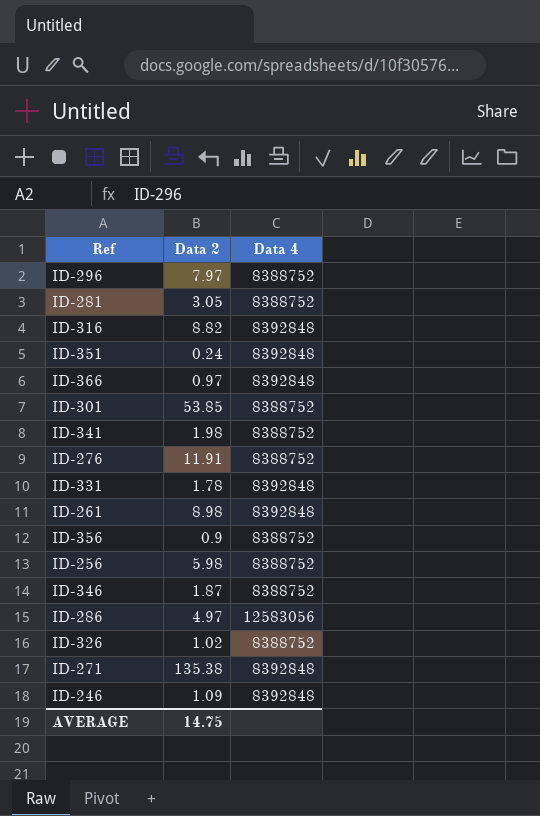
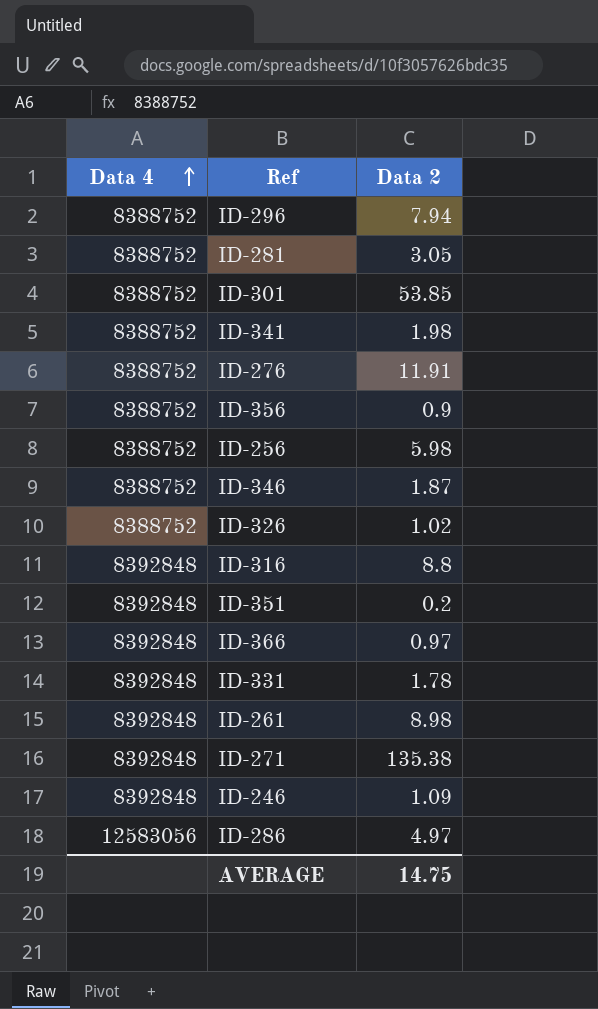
row order: none -> Data 4 ascending
column Data 4 | position: 3 -> 1
ID-296 | Data 2: 7.97 -> 7.94
ID-316 | Data 2: 8.82 -> 8.8
ID-351 | Data 2: 0.24 -> 0.2

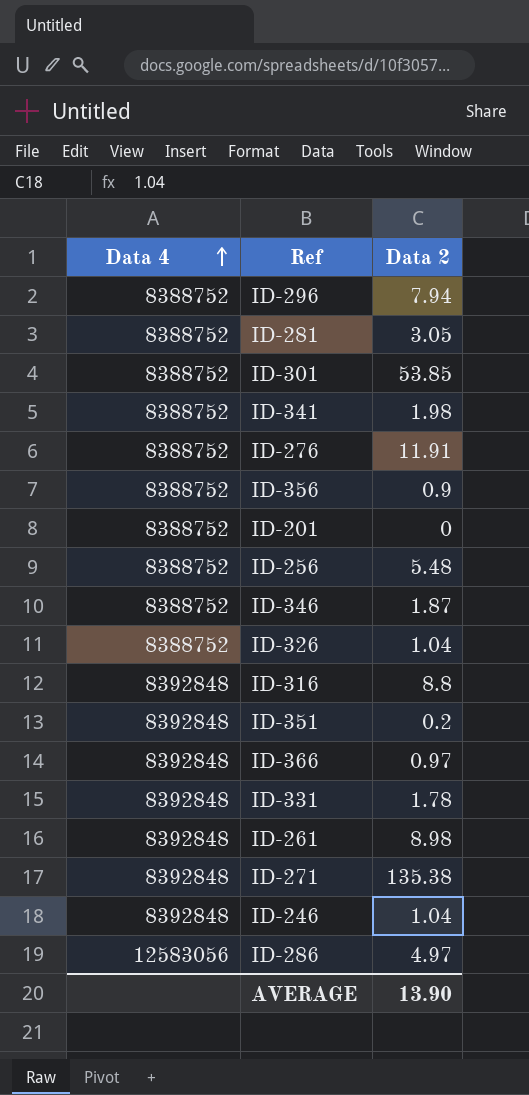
row ID-201: none -> 8388752 | 0
ID-256 | Data 2: 5.98 -> 5.48
ID-326 | Data 2: 1.02 -> 1.04
ID-246 | Data 2: 1.09 -> 1.04
AVERAGE | Data 2: 14.75 -> 13.90

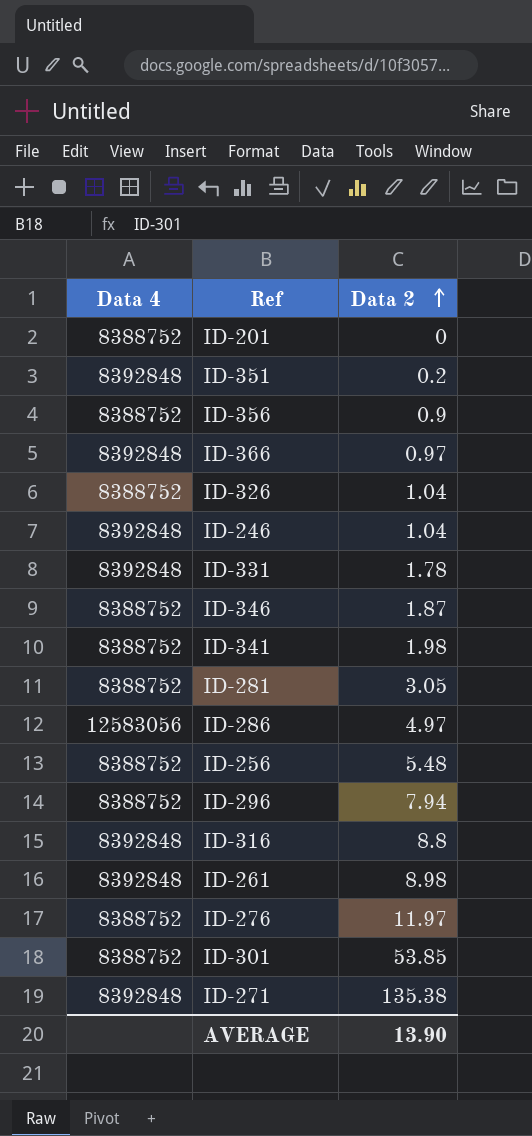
row order: Data 4 ascending -> Data 2 ascending
ID-276 | Data 2: 11.91 -> 11.97

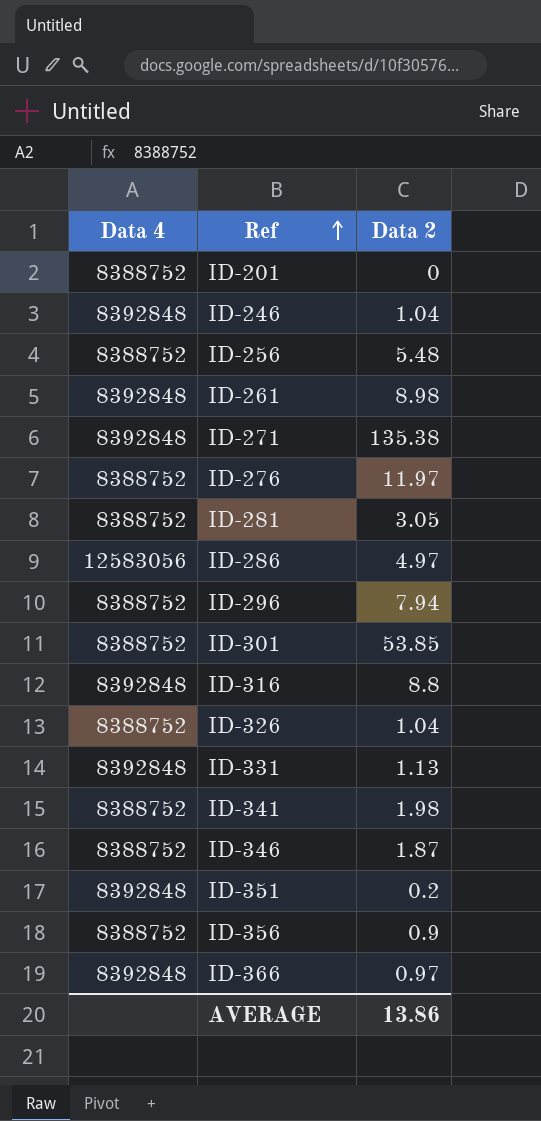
row order: Data 2 ascending -> Ref ascending
ID-331 | Data 2: 1.78 -> 1.13
AVERAGE | Data 2: 13.90 -> 13.86

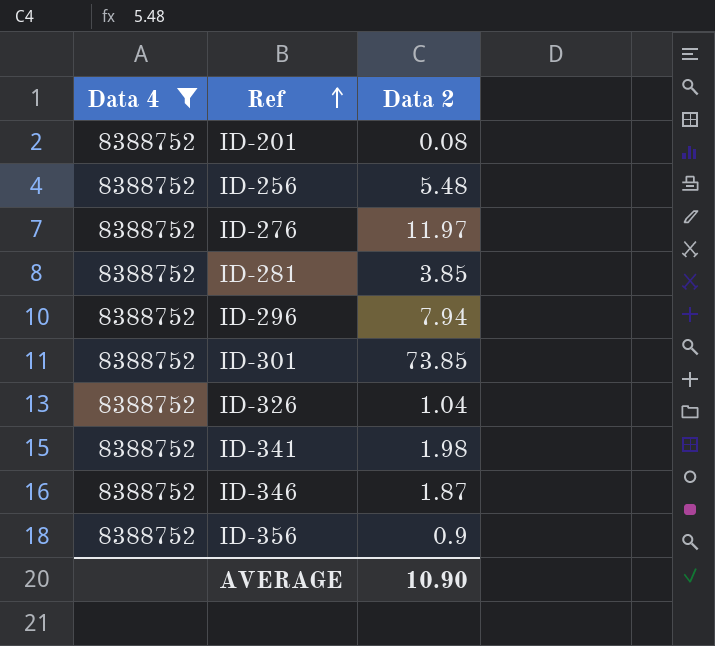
filter: none -> Data 4 = 8388752
ID-201 | Data 2: 0 -> 0.08
ID-281 | Data 2: 3.05 -> 3.85
ID-301 | Data 2: 53.85 -> 73.85
AVERAGE | Data 2: 13.86 -> 10.90

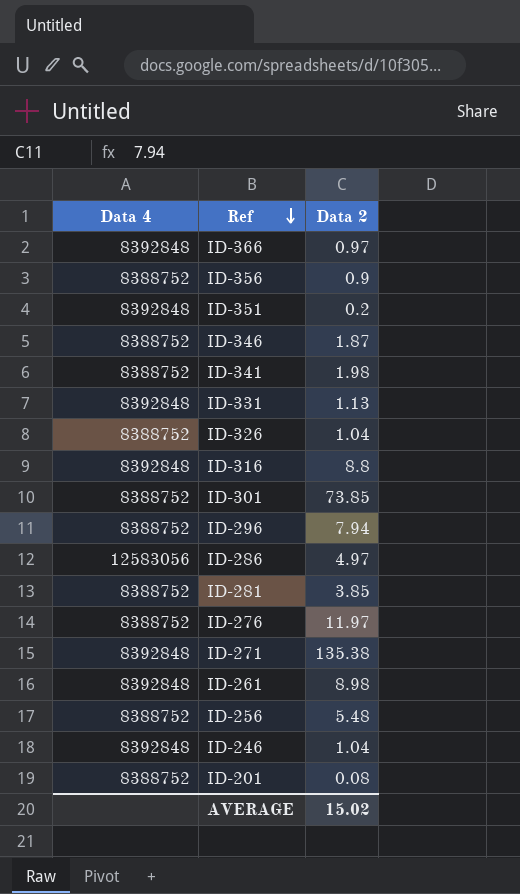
filter: Data 4 = 8388752 -> none
row order: Ref ascending -> Ref descending
AVERAGE | Data 2: 10.90 -> 15.02

